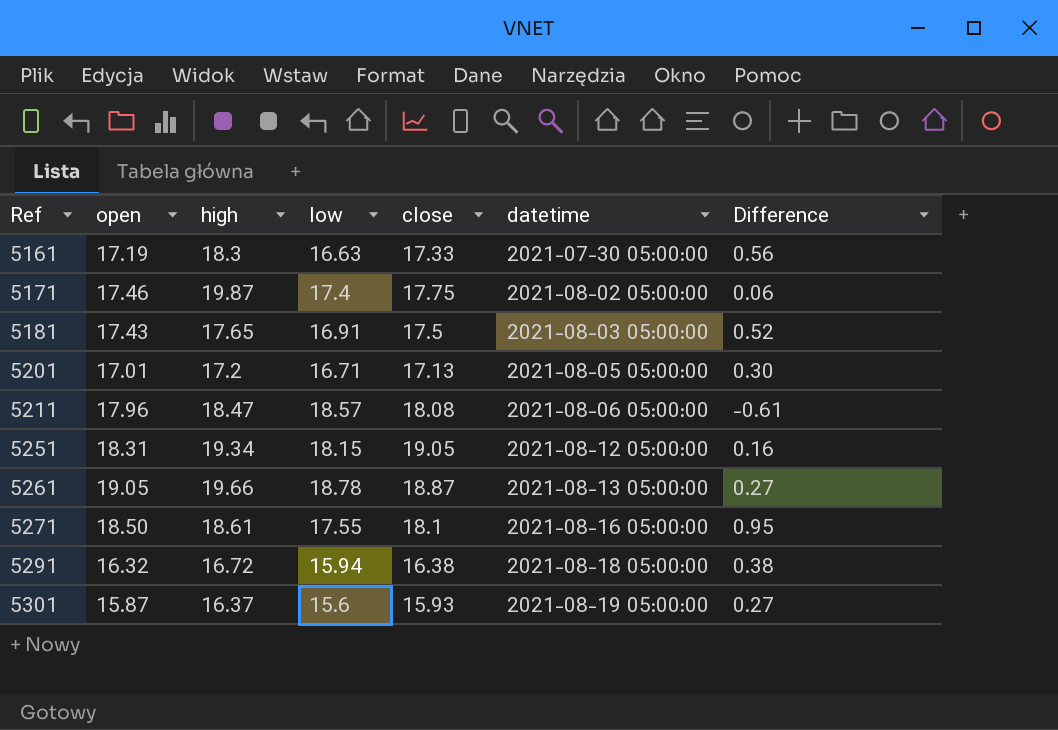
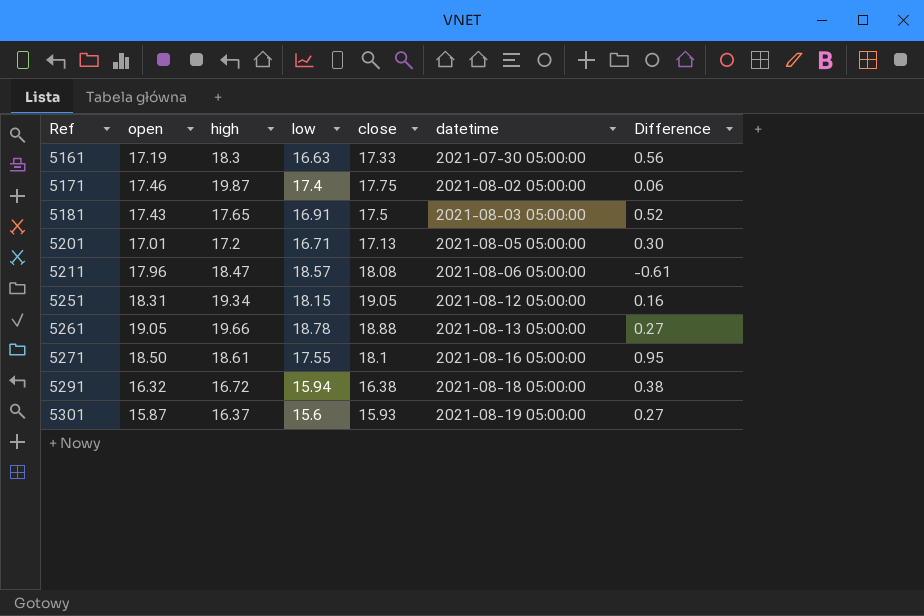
5261 | close: 18.87 -> 18.88

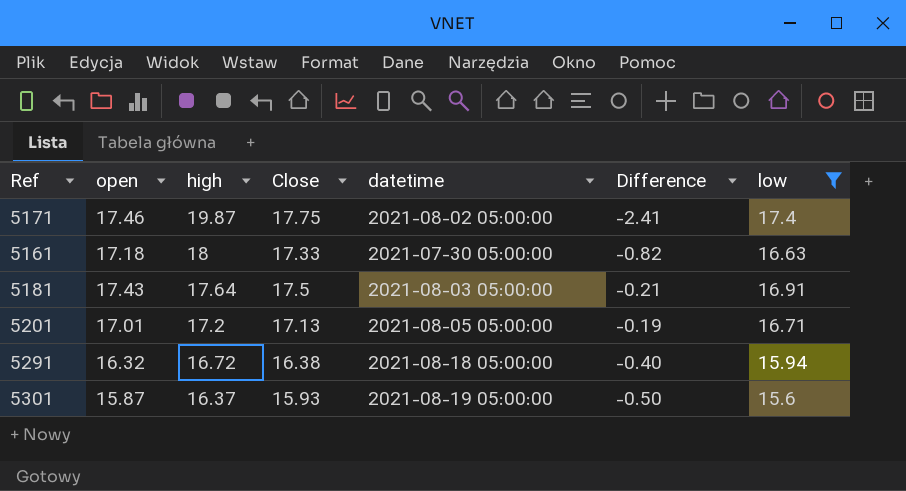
filter: none -> low <= 17.4
row order: Ref ascending -> high descending
column name: close -> Close
column Difference | formula: [open] - [low] -> [open] - [high]
column low | position: 4 -> 7
5161 | open: 17.19 -> 17.18
5161 | high: 18.3 -> 18
5181 | high: 17.65 -> 17.64

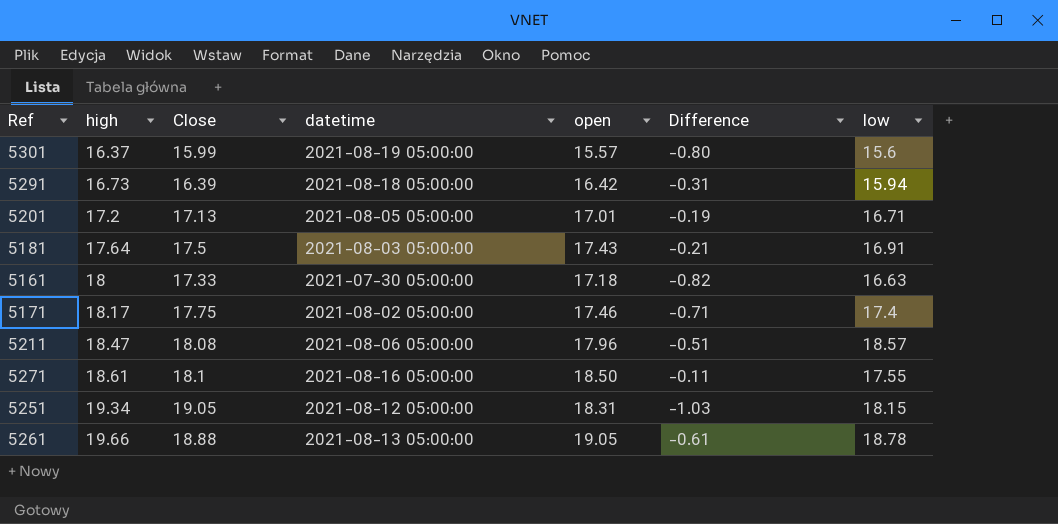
filter: low <= 17.4 -> none
row order: high descending -> high ascending
column open | position: 2 -> 5
5301 | Close: 15.93 -> 15.99
5301 | open: 15.87 -> 15.57
5301 | Difference: -0.50 -> -0.80
5291 | high: 16.72 -> 16.73
5291 | Close: 16.38 -> 16.39
5291 | open: 16.32 -> 16.42
5291 | Difference: -0.40 -> -0.31
5171 | high: 19.87 -> 18.17
5171 | Difference: -2.41 -> -0.71

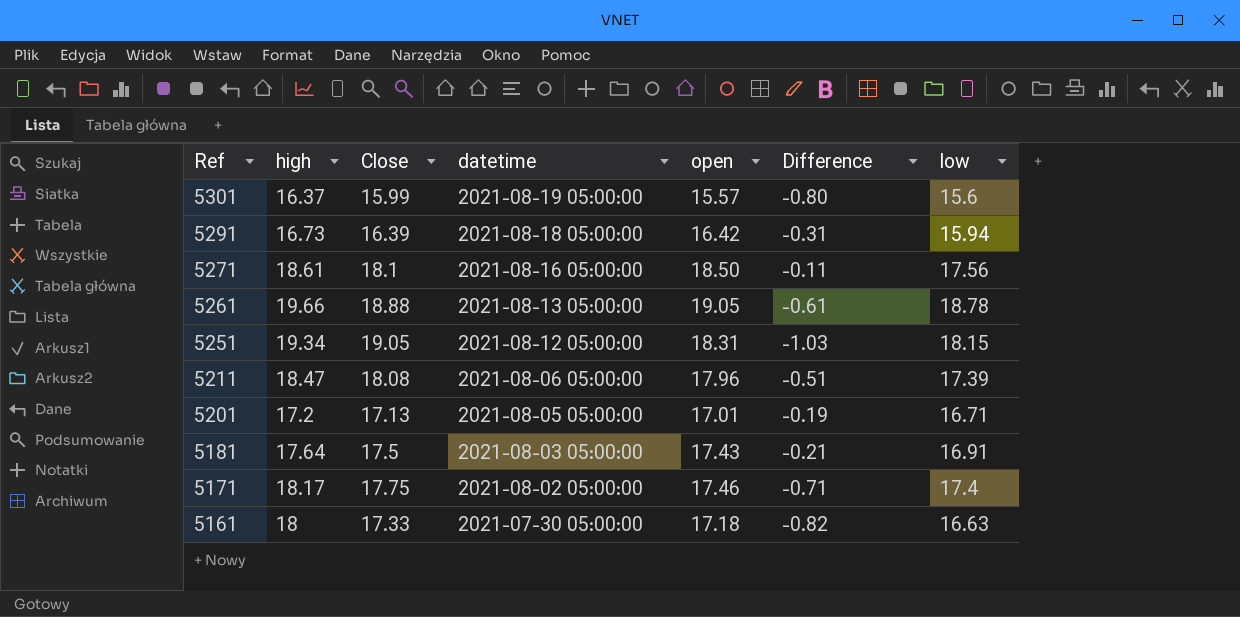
row order: high ascending -> Ref descending
5271 | low: 17.55 -> 17.56
5211 | low: 18.57 -> 17.39

